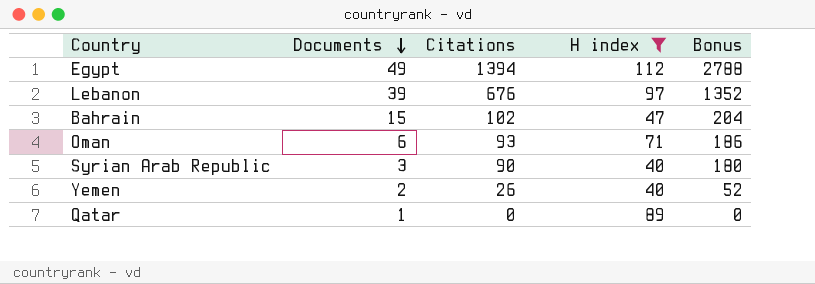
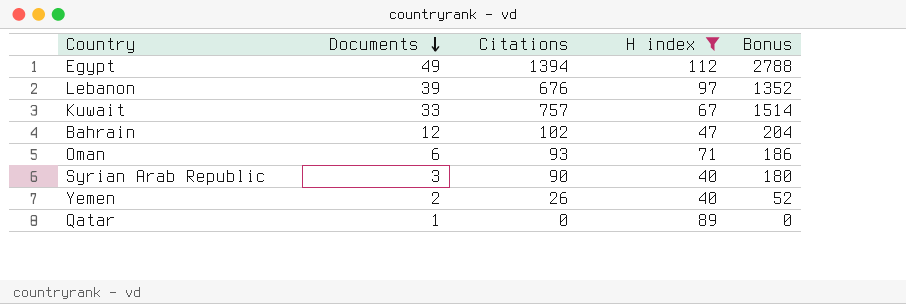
row Kuwait: none -> 33 | 757 | 67 | 1514
Bahrain | Documents: 15 -> 12

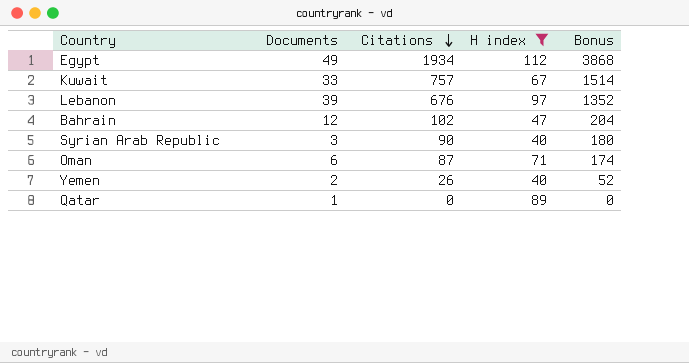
row order: Documents descending -> Citations descending
Egypt | Citations: 1394 -> 1934
Egypt | Bonus: 2788 -> 3868
Oman | Citations: 93 -> 87
Oman | Bonus: 186 -> 174

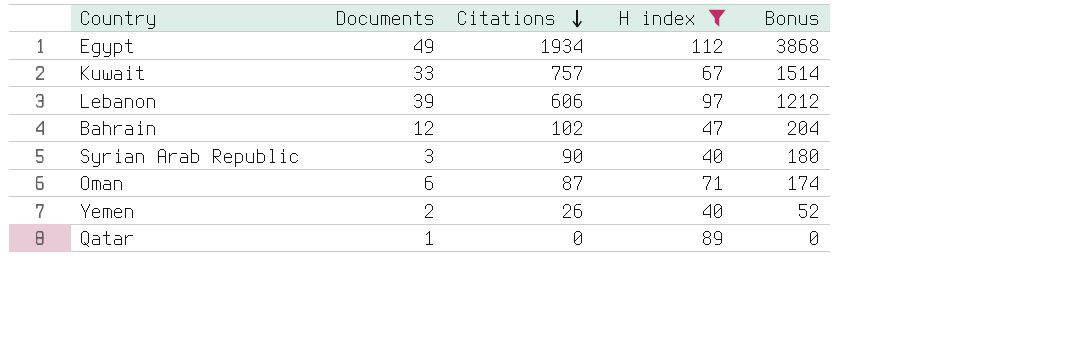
Lebanon | Citations: 676 -> 606
Lebanon | Bonus: 1352 -> 1212

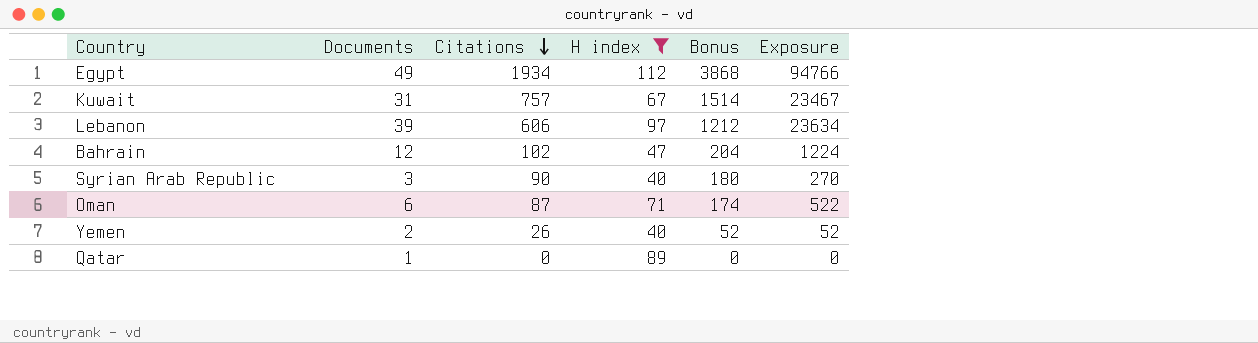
column Exposure | formula: none -> [Documents] * [Citations]
Kuwait | Documents: 33 -> 31

